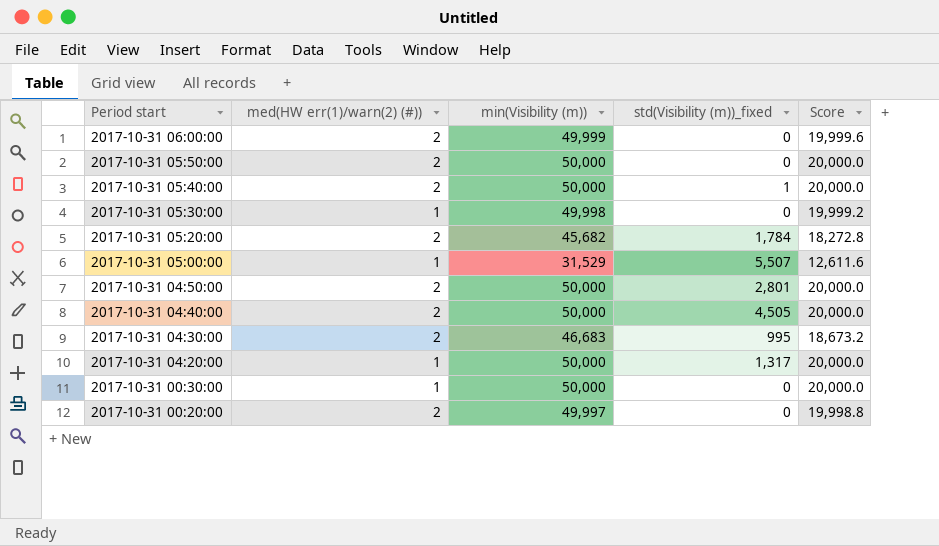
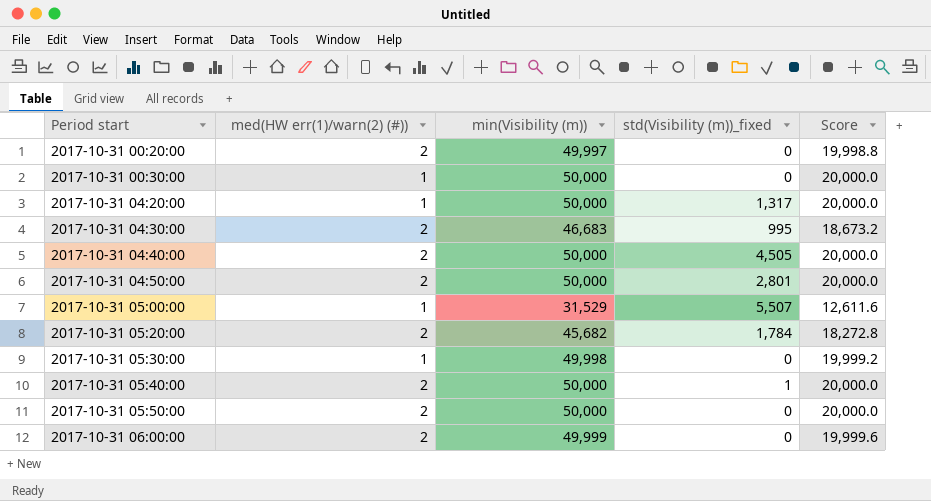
row order: Period start descending -> Period start ascending

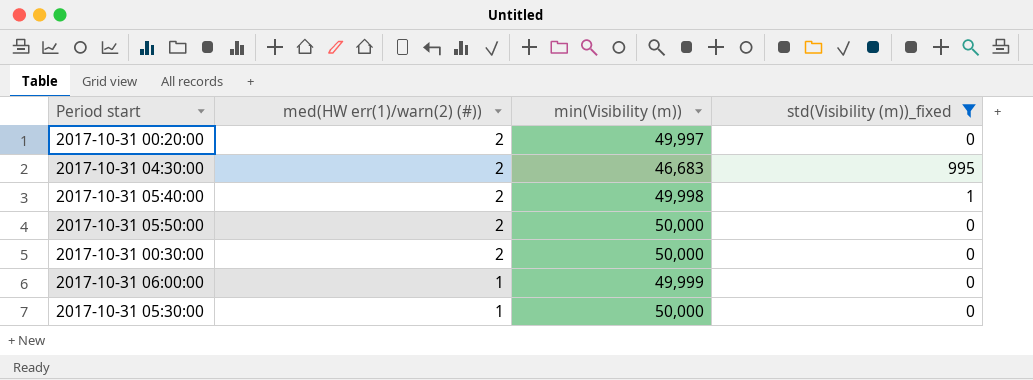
filter: none -> std(Visibility (m))_fixed <= 995
row order: Period start ascending -> med(HW err(1)/warn(2) (#)) descending
column Score | formula: [min(Visibility (m))] * 0.4 -> none
2017-10-31 05:40:00 | min(Visibility (m)): 50,000 -> 49,998
2017-10-31 00:30:00 | med(HW err(1)/warn(2) (#)): 1 -> 2
2017-10-31 06:00:00 | med(HW err(1)/warn(2) (#)): 2 -> 1
2017-10-31 05:30:00 | min(Visibility (m)): 49,998 -> 50,000

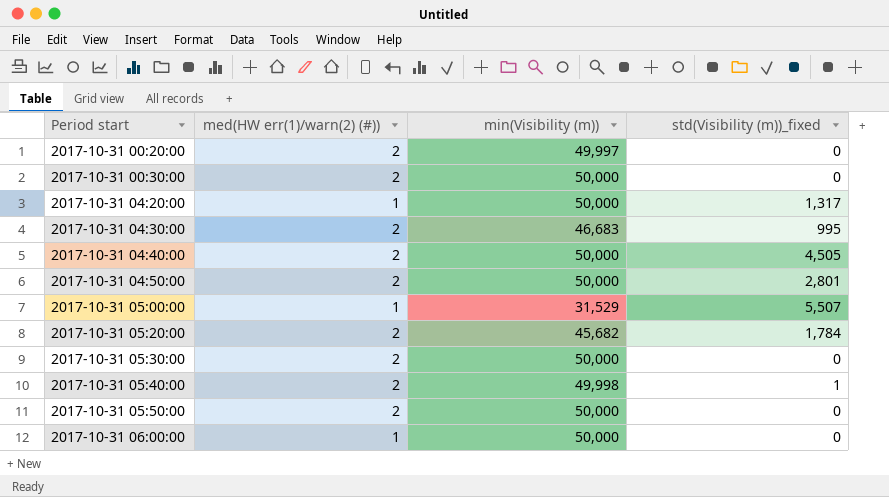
filter: std(Visibility (m))_fixed <= 995 -> none
row order: med(HW err(1)/warn(2) (#)) descending -> Period start ascending
2017-10-31 05:30:00 | med(HW err(1)/warn(2) (#)): 1 -> 2
2017-10-31 06:00:00 | min(Visibility (m)): 49,999 -> 50,000

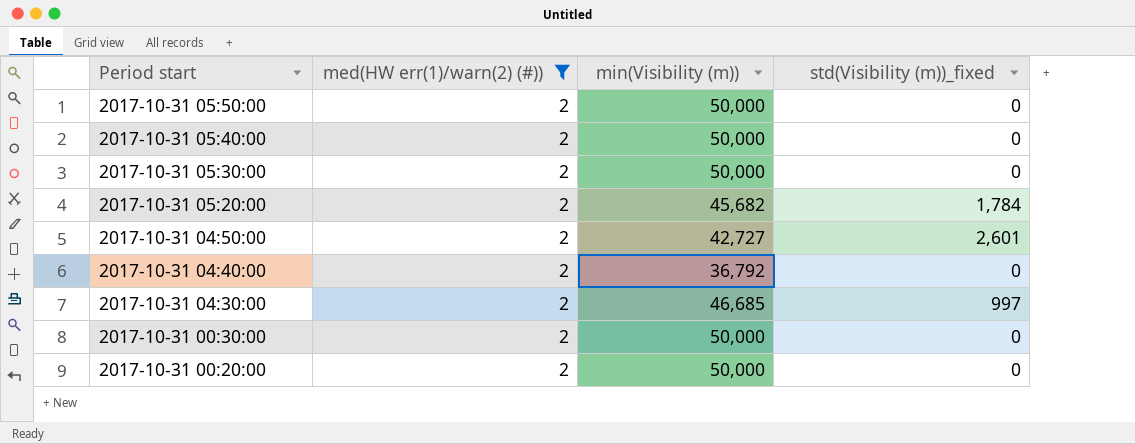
filter: none -> med(HW err(1)/warn(2) (#)) = 2
row order: Period start ascending -> Period start descending
2017-10-31 05:40:00 | min(Visibility (m)): 49,998 -> 50,000
2017-10-31 05:40:00 | std(Visibility (m))_fixed: 1 -> 0
2017-10-31 04:50:00 | min(Visibility (m)): 50,000 -> 42,727
2017-10-31 04:50:00 | std(Visibility (m))_fixed: 2,801 -> 2,601
2017-10-31 04:40:00 | min(Visibility (m)): 50,000 -> 36,792
2017-10-31 04:40:00 | std(Visibility (m))_fixed: 4,505 -> 0
2017-10-31 04:30:00 | min(Visibility (m)): 46,683 -> 46,685
2017-10-31 04:30:00 | std(Visibility (m))_fixed: 995 -> 997
2017-10-31 00:20:00 | min(Visibility (m)): 49,997 -> 50,000

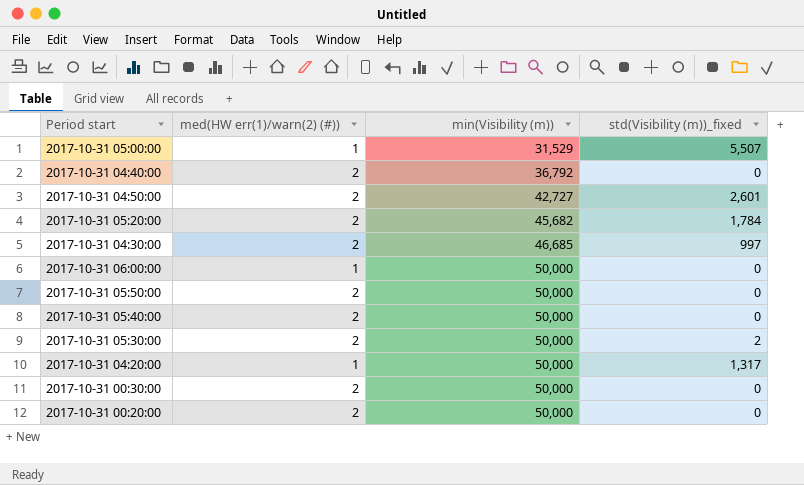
filter: med(HW err(1)/warn(2) (#)) = 2 -> none
row order: Period start descending -> min(Visibility (m)) ascending
2017-10-31 05:30:00 | std(Visibility (m))_fixed: 0 -> 2

